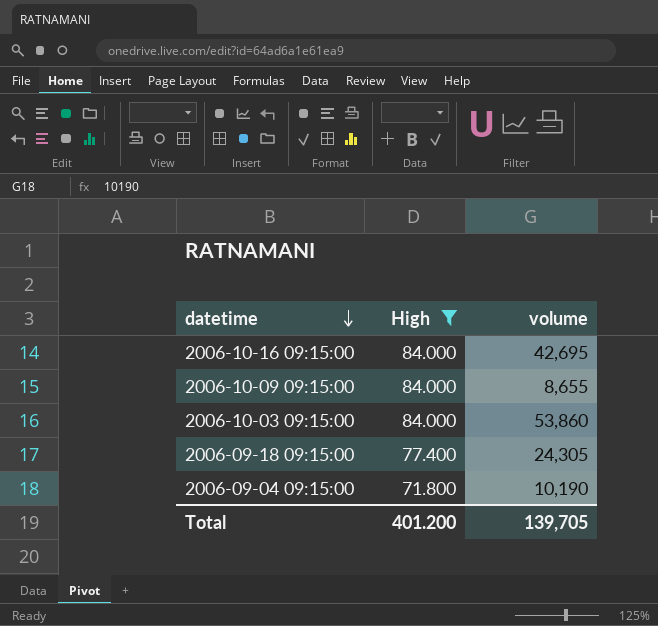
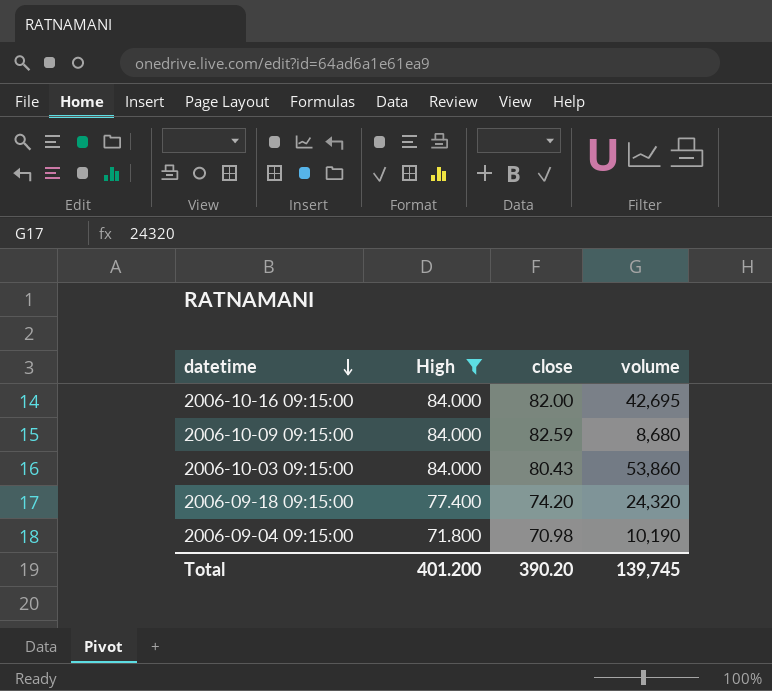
column close | position: none -> 3
2006-10-09 09:15:00 | volume: 8,655 -> 8,680
2006-09-18 09:15:00 | volume: 24,305 -> 24,320
Total | volume: 139,705 -> 139,745

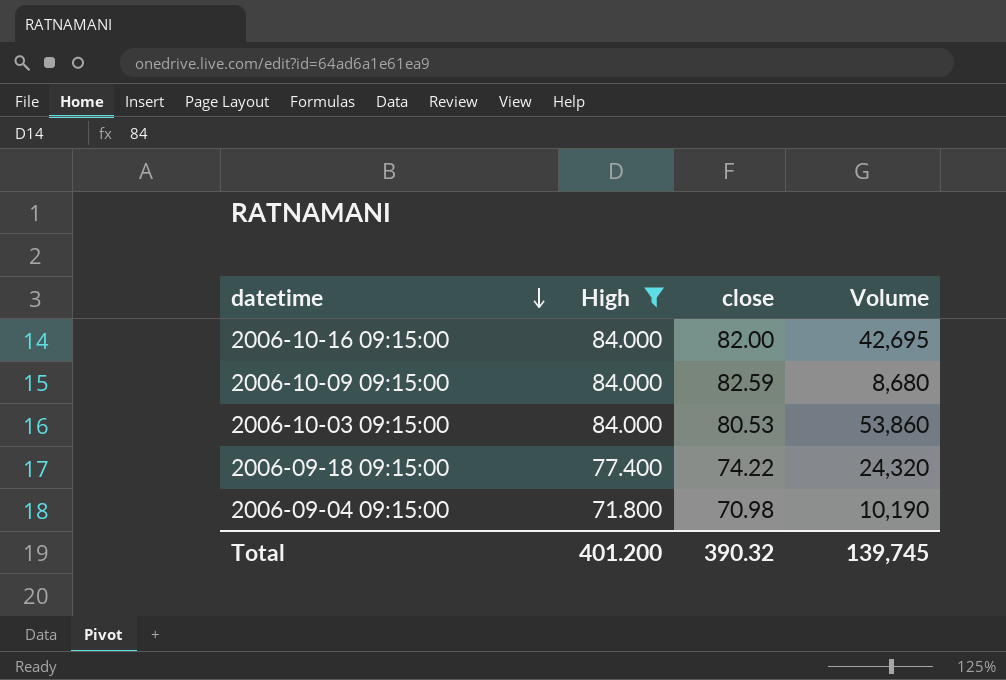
column name: volume -> Volume
2006-10-03 09:15:00 | close: 80.43 -> 80.53
2006-09-18 09:15:00 | close: 74.20 -> 74.22
Total | close: 390.20 -> 390.32

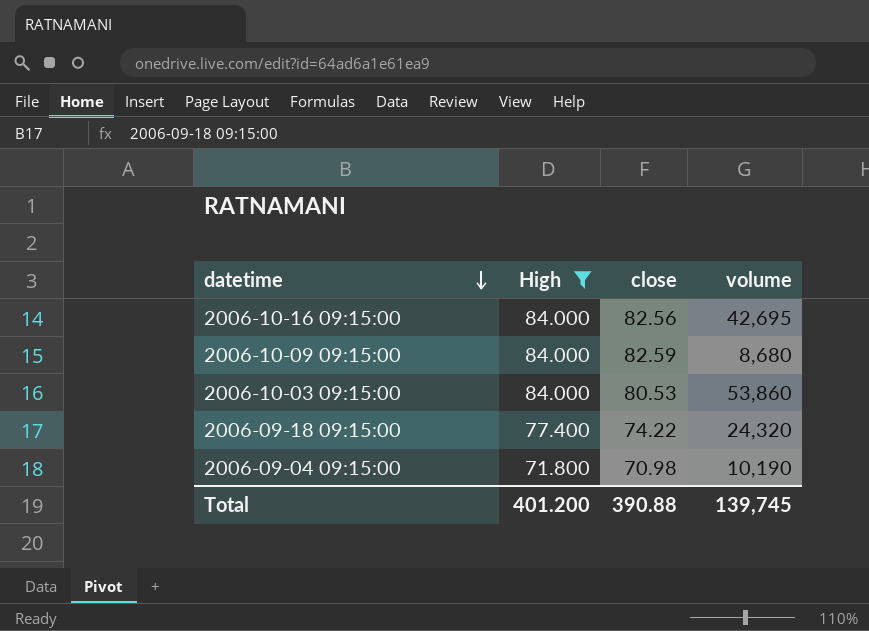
column name: Volume -> volume
2006-10-16 09:15:00 | close: 82.00 -> 82.56
Total | close: 390.32 -> 390.88

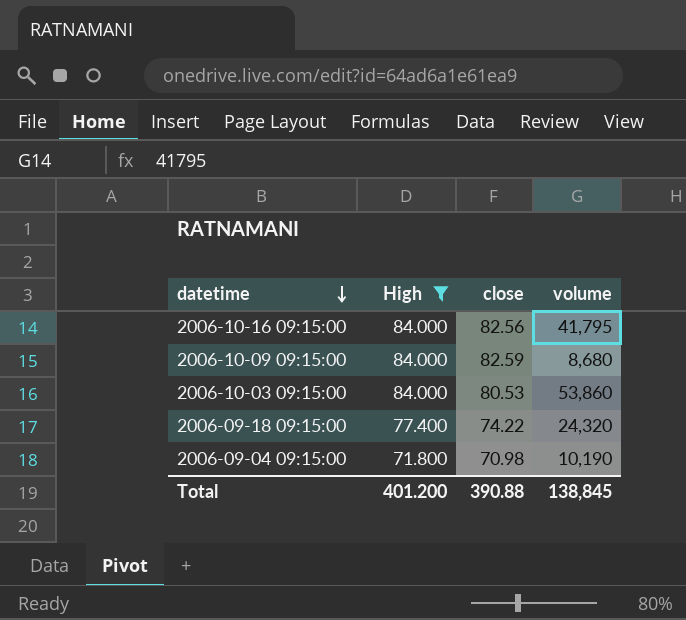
2006-10-16 09:15:00 | volume: 42,695 -> 41,795
Total | volume: 139,745 -> 138,845

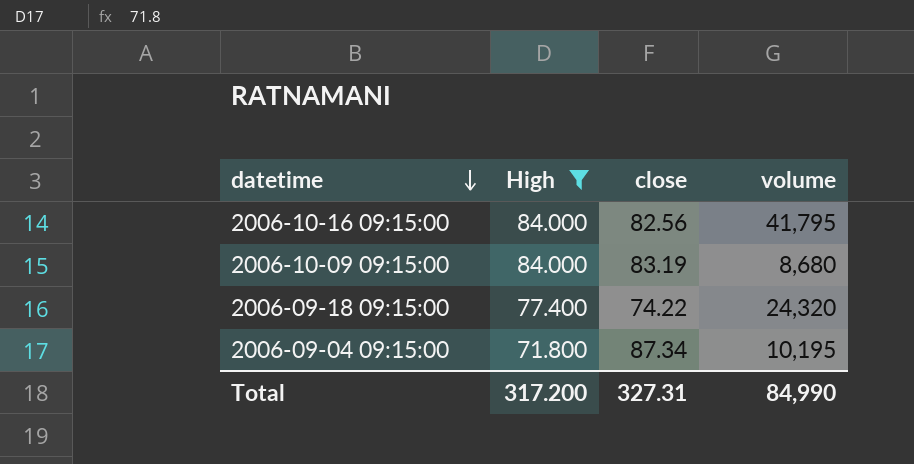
row 2006-10-03 09:15:00: 84.000 | 80.53 | 53,860 -> none
2006-10-09 09:15:00 | close: 82.59 -> 83.19
2006-09-04 09:15:00 | close: 70.98 -> 87.34
2006-09-04 09:15:00 | volume: 10,190 -> 10,195
Total | High: 401.200 -> 317.200
Total | close: 390.88 -> 327.31
Total | volume: 138,845 -> 84,990

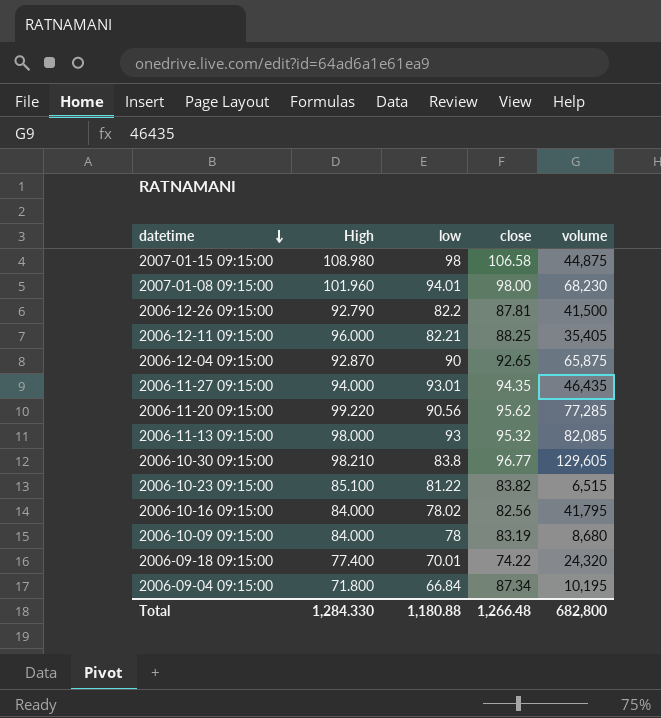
filter: High <= 84.000 -> none
column low | position: none -> 3
Total | High: 317.200 -> 1,284.330
Total | close: 327.31 -> 1,266.48
Total | volume: 84,990 -> 682,800

